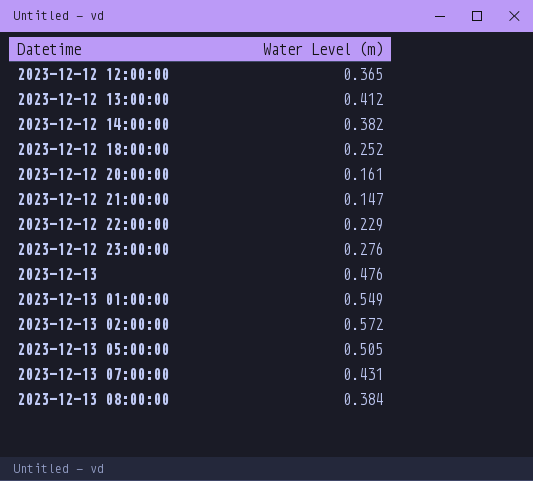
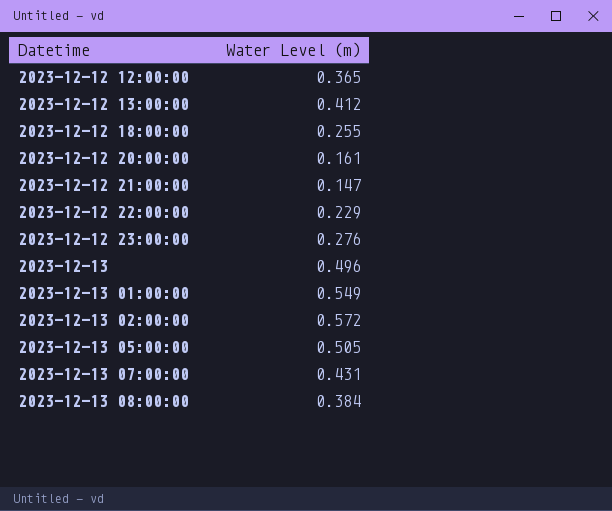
row 2023-12-12 14:00:00: 0.382 -> none
2023-12-12 18:00:00 | Water Level (m): 0.252 -> 0.255
2023-12-13 | Water Level (m): 0.476 -> 0.496

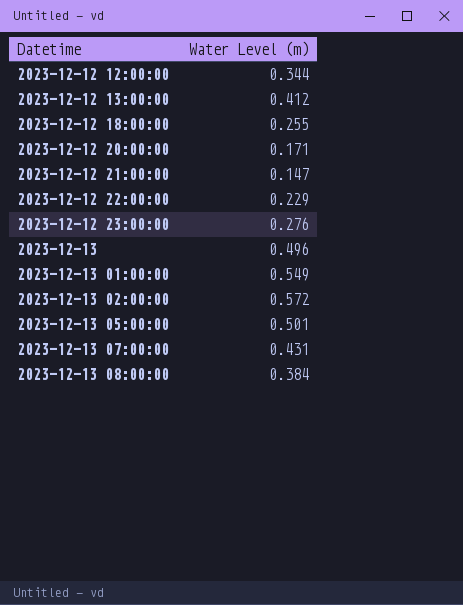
2023-12-12 12:00:00 | Water Level (m): 0.365 -> 0.344
2023-12-12 20:00:00 | Water Level (m): 0.161 -> 0.171
2023-12-13 05:00:00 | Water Level (m): 0.505 -> 0.501

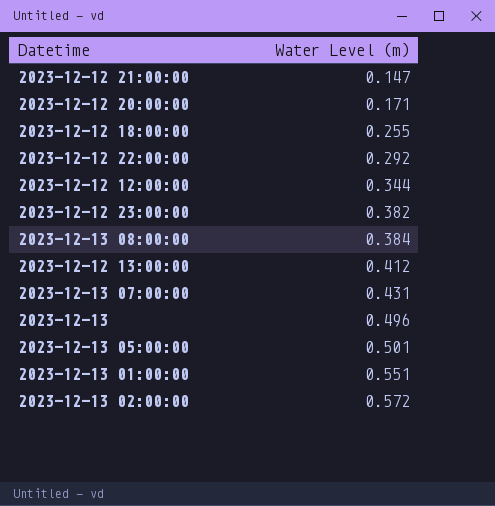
row order: Datetime ascending -> Water Level (m) ascending
2023-12-12 22:00:00 | Water Level (m): 0.229 -> 0.292
2023-12-12 23:00:00 | Water Level (m): 0.276 -> 0.382
2023-12-13 01:00:00 | Water Level (m): 0.549 -> 0.551

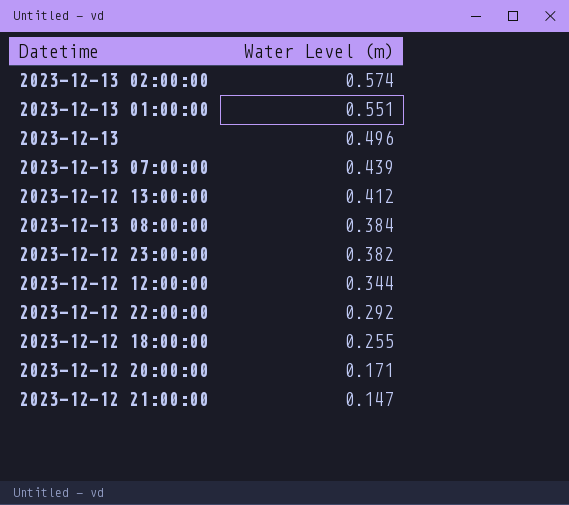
row order: Water Level (m) ascending -> Water Level (m) descending
row 2023-12-13 05:00:00: 0.501 -> none
2023-12-13 02:00:00 | Water Level (m): 0.572 -> 0.574
2023-12-13 07:00:00 | Water Level (m): 0.431 -> 0.439

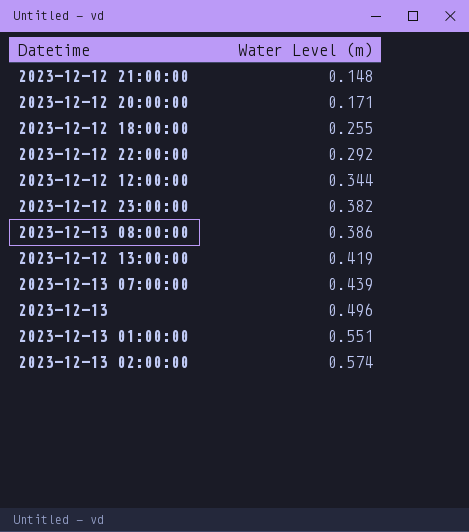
row order: Water Level (m) descending -> Water Level (m) ascending
2023-12-12 21:00:00 | Water Level (m): 0.147 -> 0.148
2023-12-13 08:00:00 | Water Level (m): 0.384 -> 0.386
2023-12-12 13:00:00 | Water Level (m): 0.412 -> 0.419

